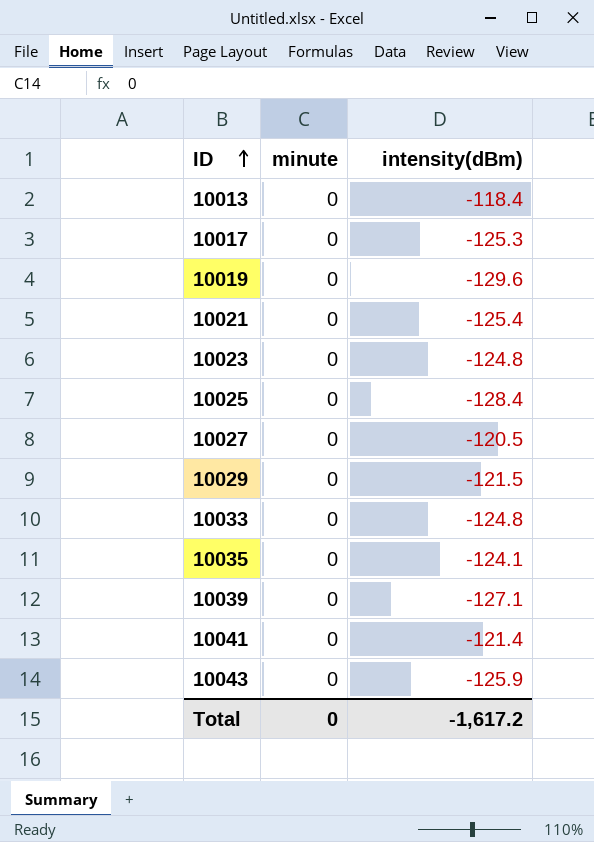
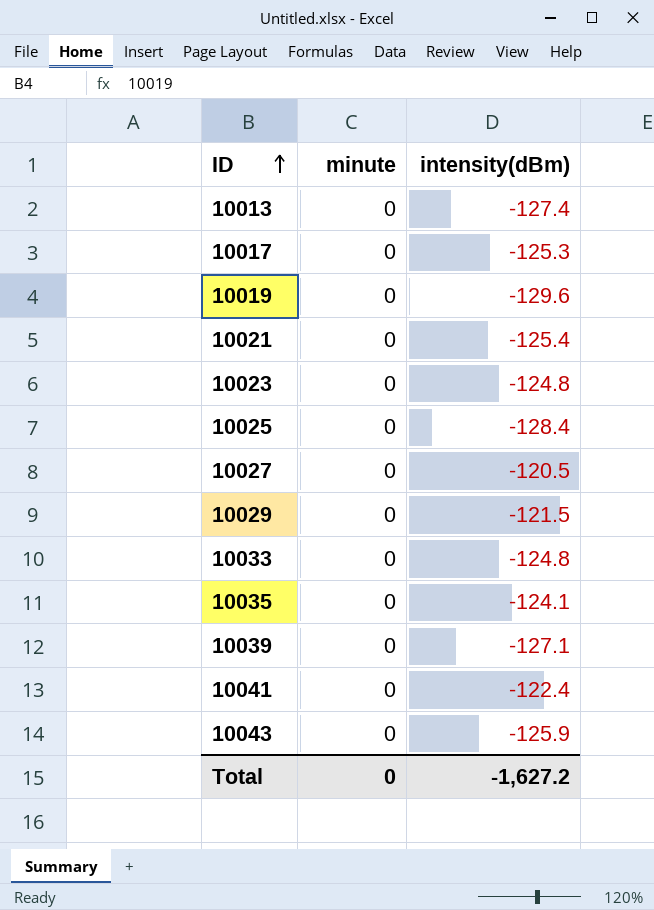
10013 | intensity(dBm): -118.4 -> -127.4
10041 | intensity(dBm): -121.4 -> -122.4
Total | intensity(dBm): -1,617.2 -> -1,627.2

